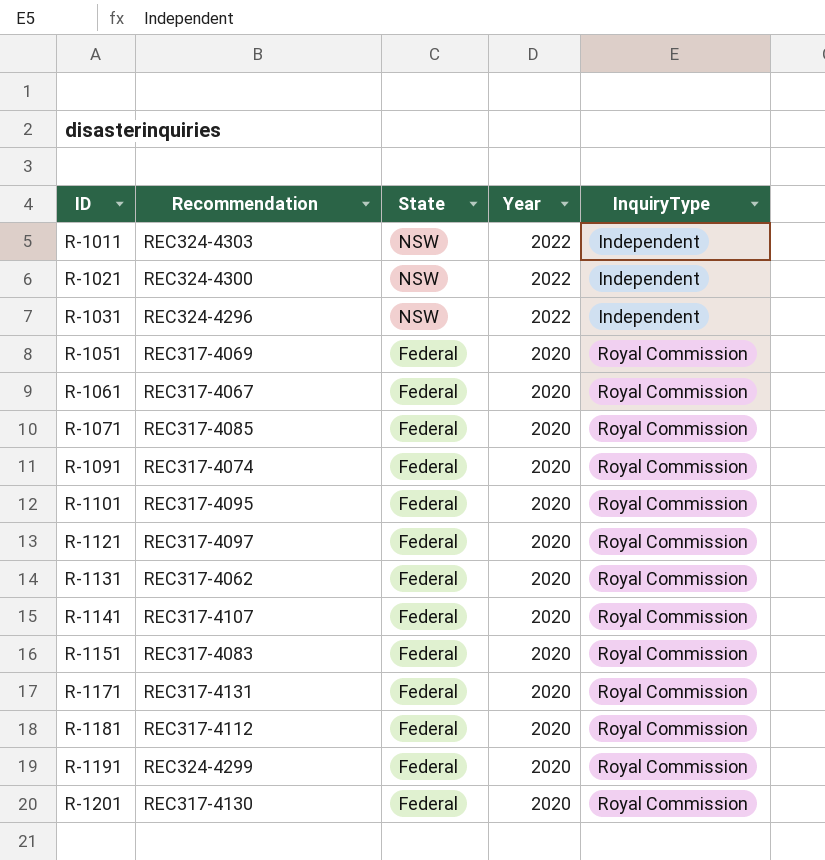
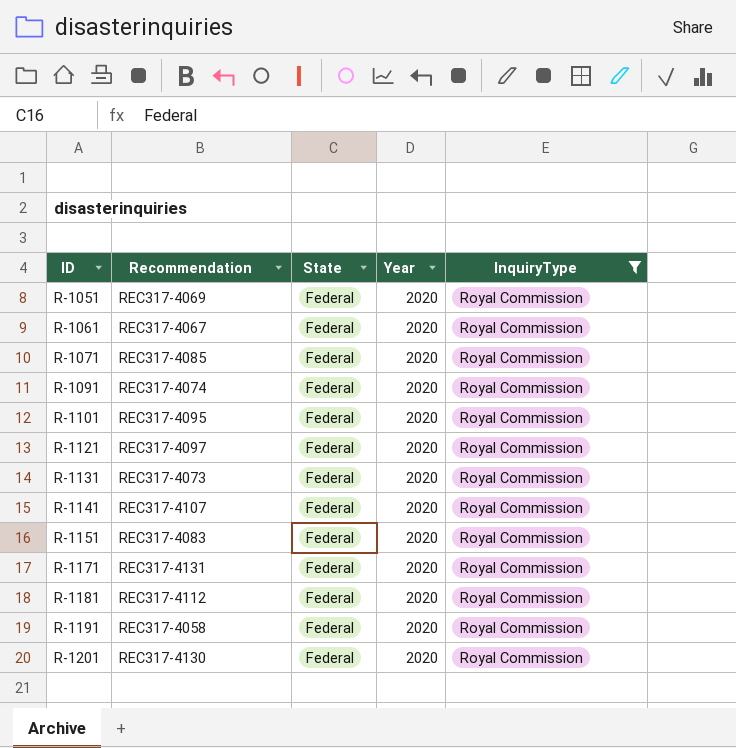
filter: none -> InquiryType = Royal Commission
R-1131 | Recommendation: REC317-4062 -> REC317-4073
R-1191 | Recommendation: REC324-4299 -> REC317-4058

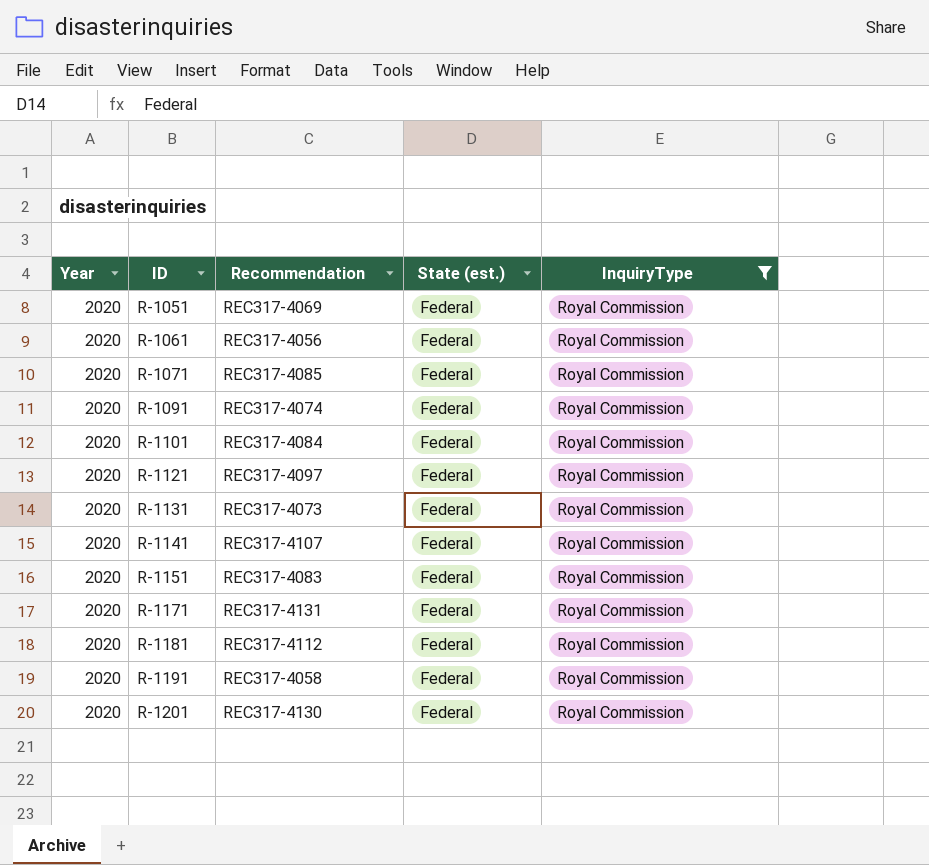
column Year | position: 4 -> 1
column name: State -> State (est.)
R-1061 | Recommendation: REC317-4067 -> REC317-4056
R-1101 | Recommendation: REC317-4095 -> REC317-4084

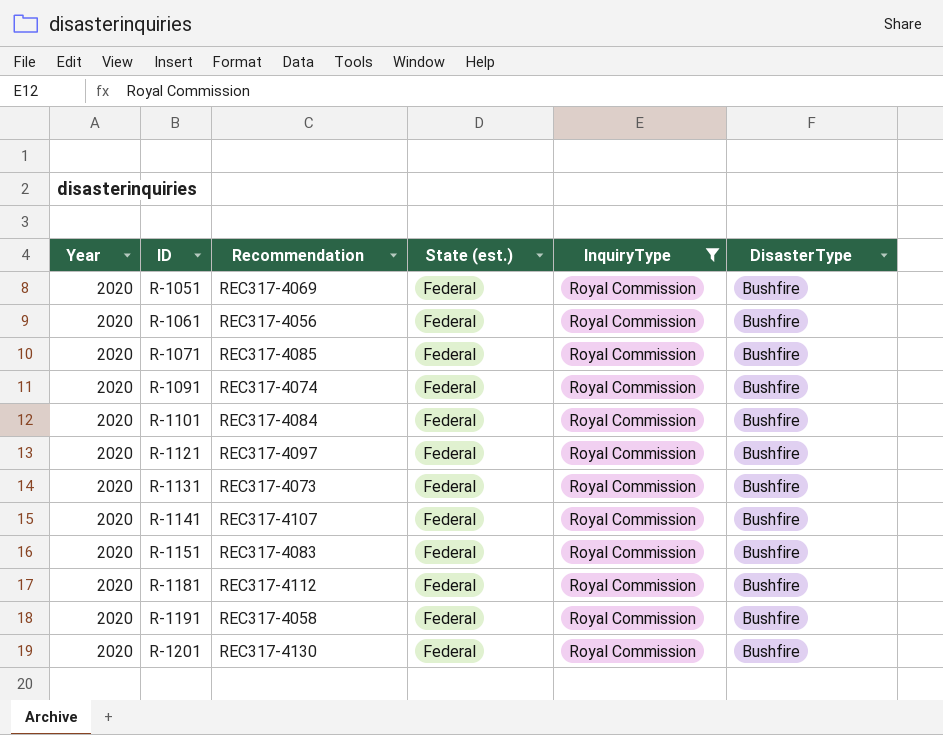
column DisasterType | position: none -> 6
row R-1171: 2020 | REC317-4131 | Federal | Royal Commission -> none

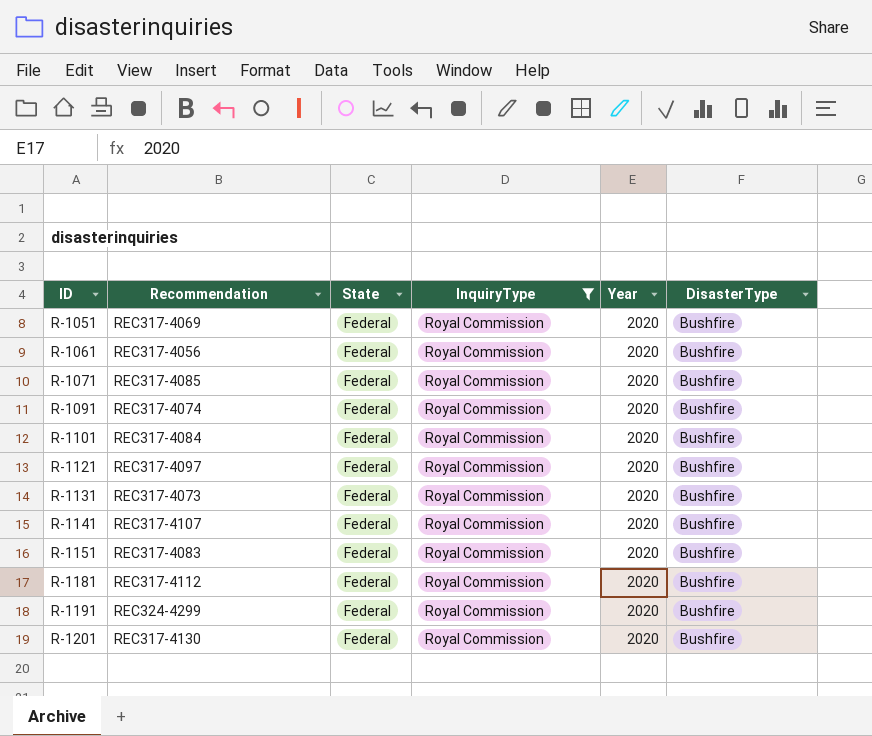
column name: State (est.) -> State
column Year | position: 1 -> 5
R-1191 | Recommendation: REC317-4058 -> REC324-4299

